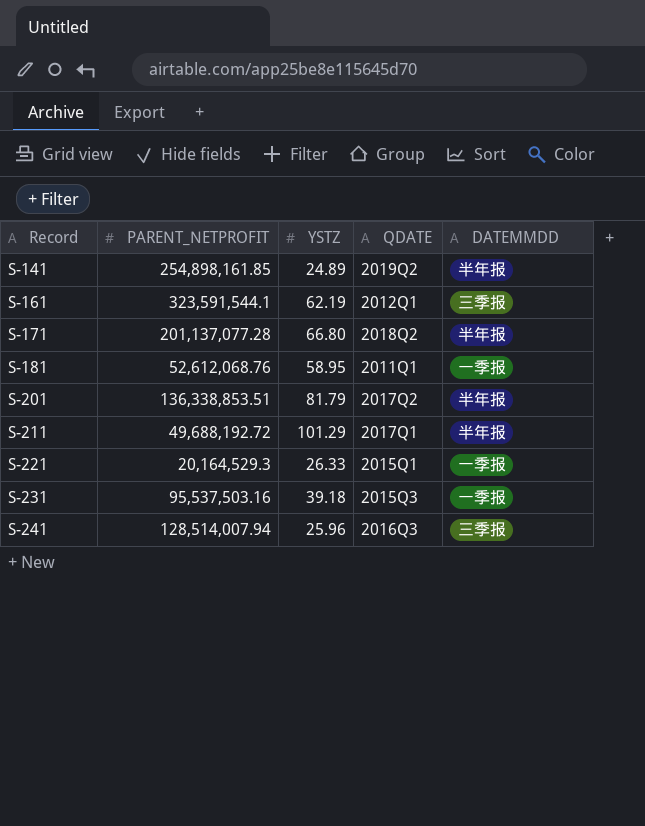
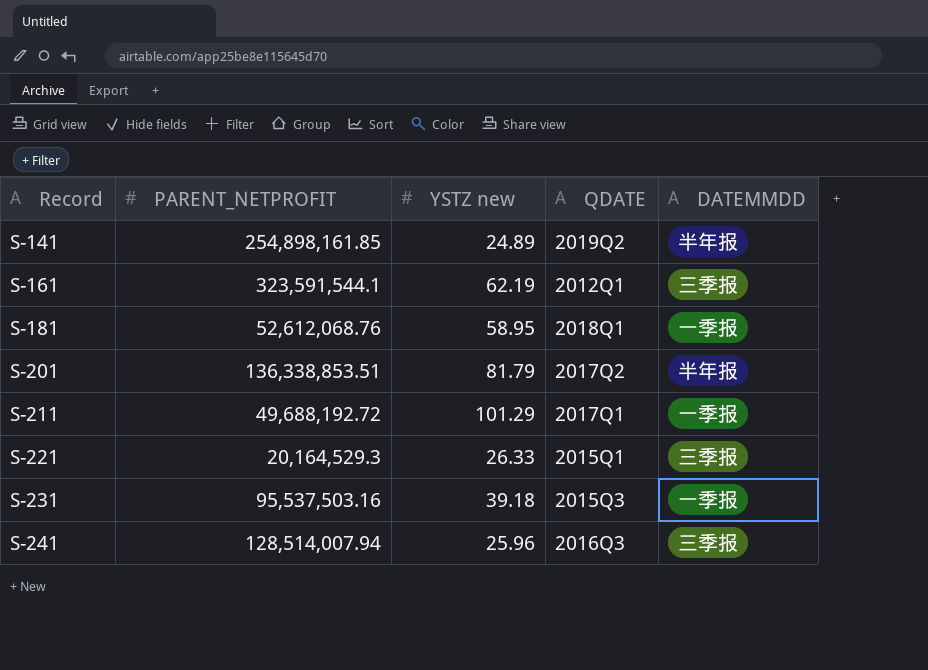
column name: YSTZ -> YSTZ new
row S-171: 201,137,077.28 | 66.80 | 2018Q2 | 半年报 -> none
S-181 | QDATE: 2011Q1 -> 2018Q1
S-211 | DATEMMDD: 半年报 -> 一季报
S-221 | DATEMMDD: 一季报 -> 三季报

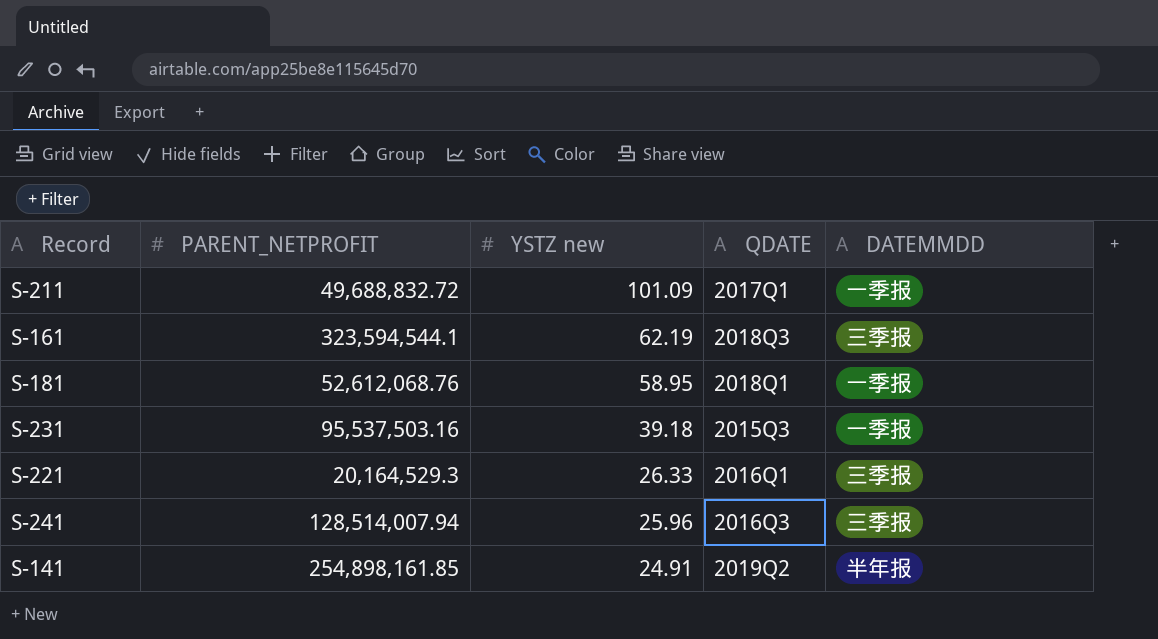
row order: Record ascending -> YSTZ new descending
row S-201: 136,338,853.51 | 81.79 | 2017Q2 | 半年报 -> none
S-211 | PARENT_NETPROFIT: 49,688,192.72 -> 49,688,832.72
S-211 | YSTZ new: 101.29 -> 101.09
S-161 | PARENT_NETPROFIT: 323,591,544.1 -> 323,594,544.1
S-161 | QDATE: 2012Q1 -> 2018Q3
S-221 | QDATE: 2015Q1 -> 2016Q1
S-141 | YSTZ new: 24.89 -> 24.91

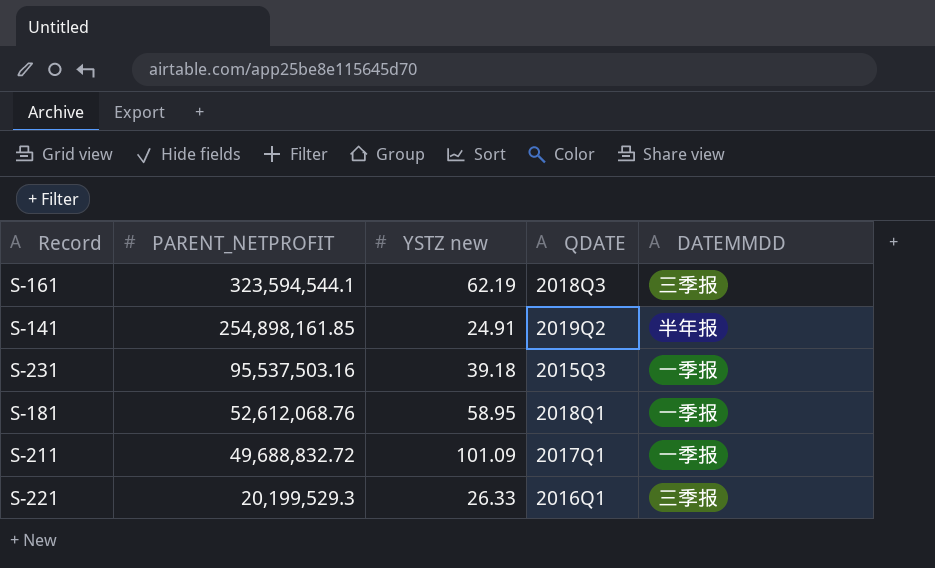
row order: YSTZ new descending -> PARENT_NETPROFIT descending
row S-241: 128,514,007.94 | 25.96 | 2016Q3 | 三季报 -> none
S-221 | PARENT_NETPROFIT: 20,164,529.3 -> 20,199,529.3

